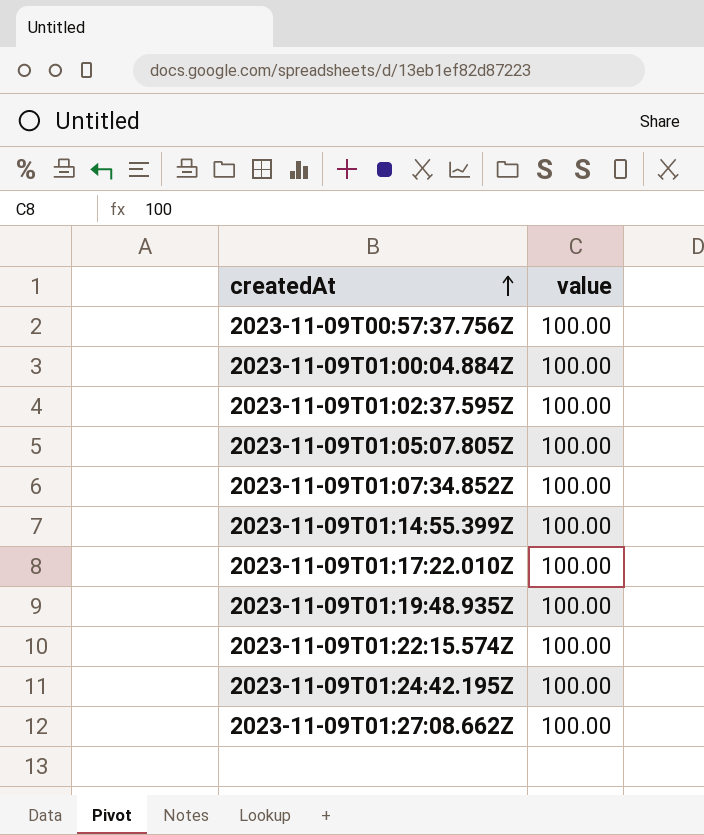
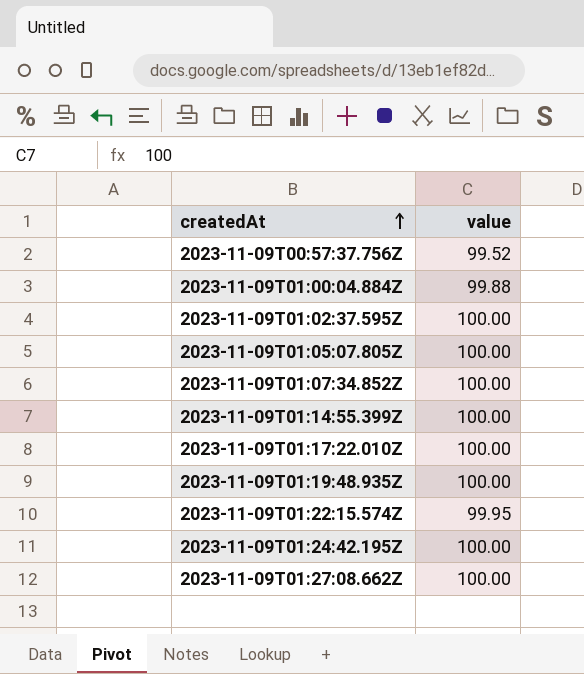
2023-11-09T00:57:37.756Z | value: 100.00 -> 99.52
2023-11-09T01:00:04.884Z | value: 100.00 -> 99.88
2023-11-09T01:22:15.574Z | value: 100.00 -> 99.95

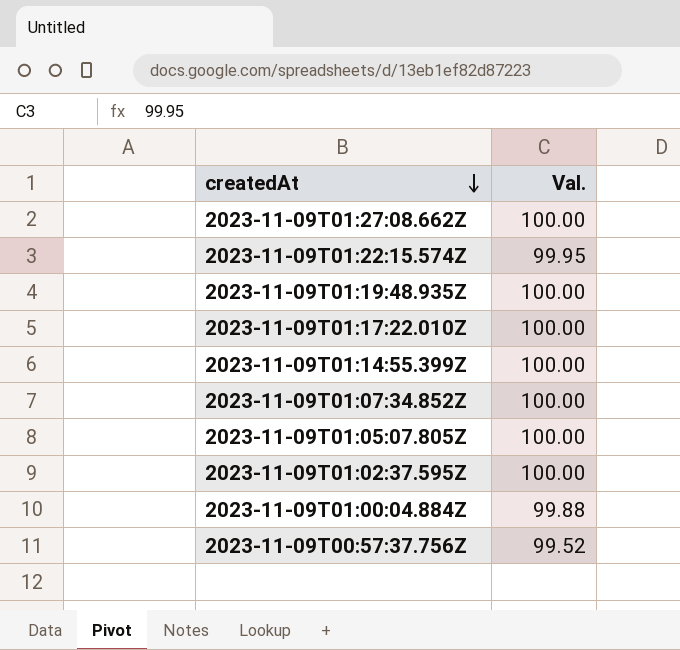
row order: createdAt ascending -> createdAt descending
column name: value -> Val.
row 2023-11-09T01:24:42.195Z: 100.00 -> none

